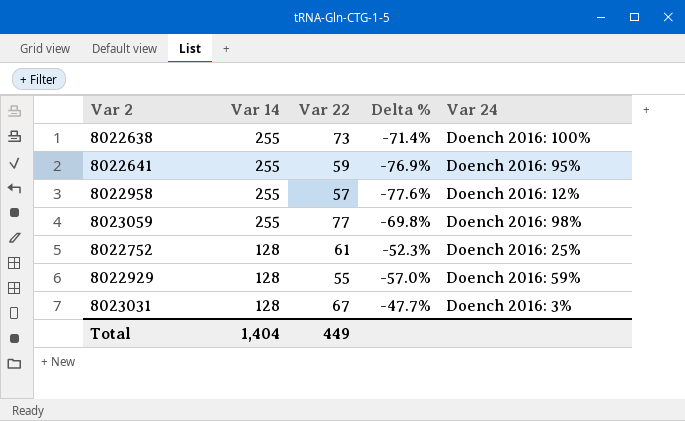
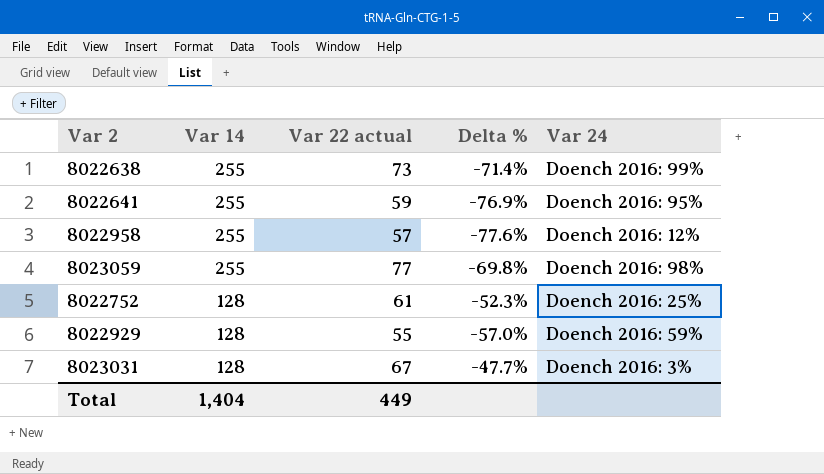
column name: Var 22 -> Var 22 actual
8022638 | Var 24: Doench 2016: 100% -> Doench 2016: 99%

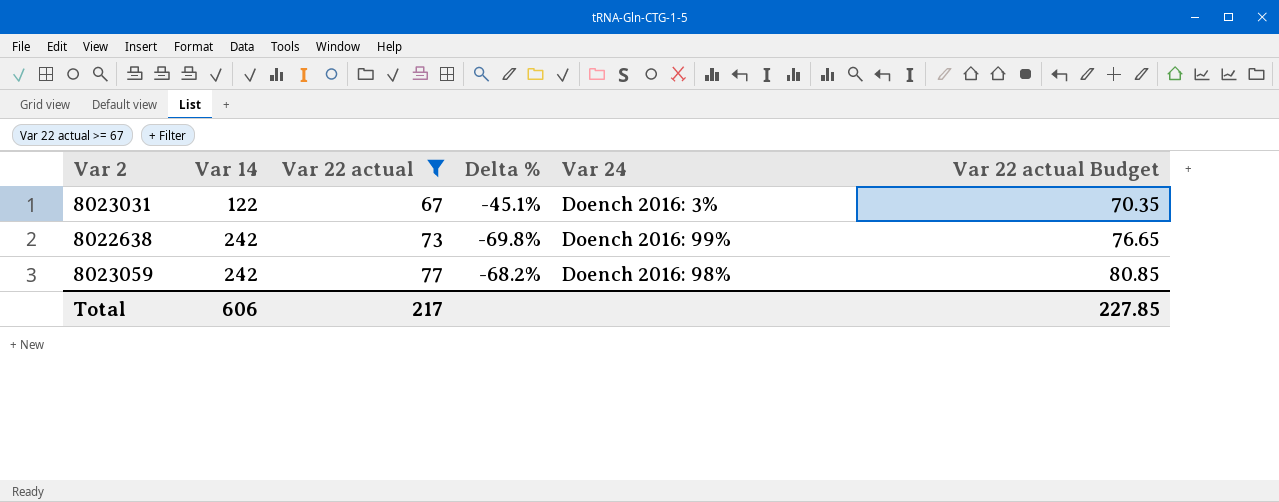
filter: none -> Var 22 actual >= 67
row order: Var 14 descending -> Var 14 ascending
column Var 22 actual Budget | formula: none -> [Var 22 actual] * 1.05
8023031 | Var 14: 128 -> 122
8023031 | Delta %: -47.7% -> -45.1%
8022638 | Var 14: 255 -> 242
8022638 | Delta %: -71.4% -> -69.8%
8023059 | Var 14: 255 -> 242
8023059 | Delta %: -69.8% -> -68.2%
Total | Var 14: 1,404 -> 606
Total | Var 22 actual: 449 -> 217

